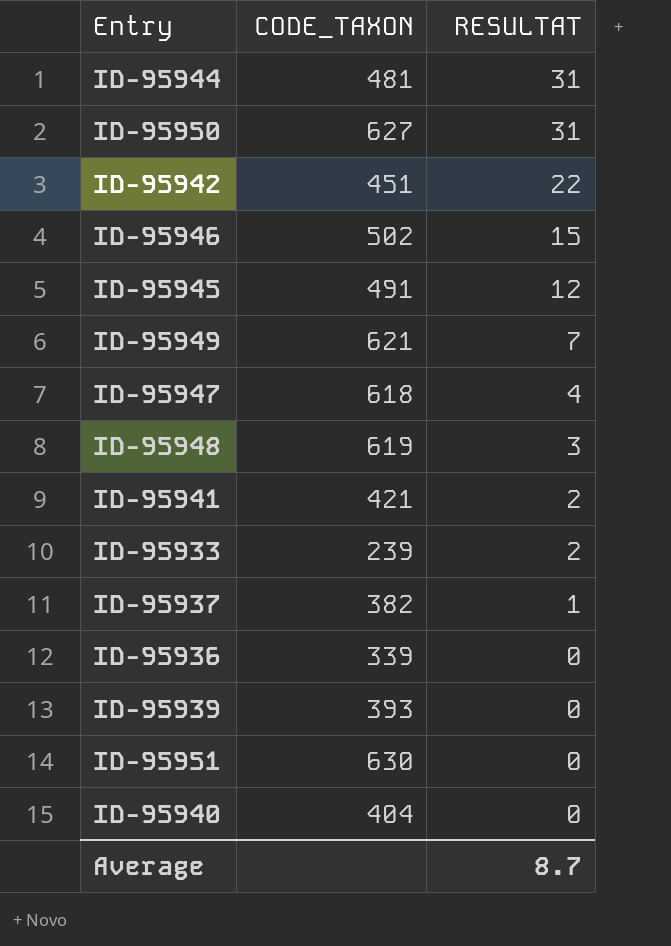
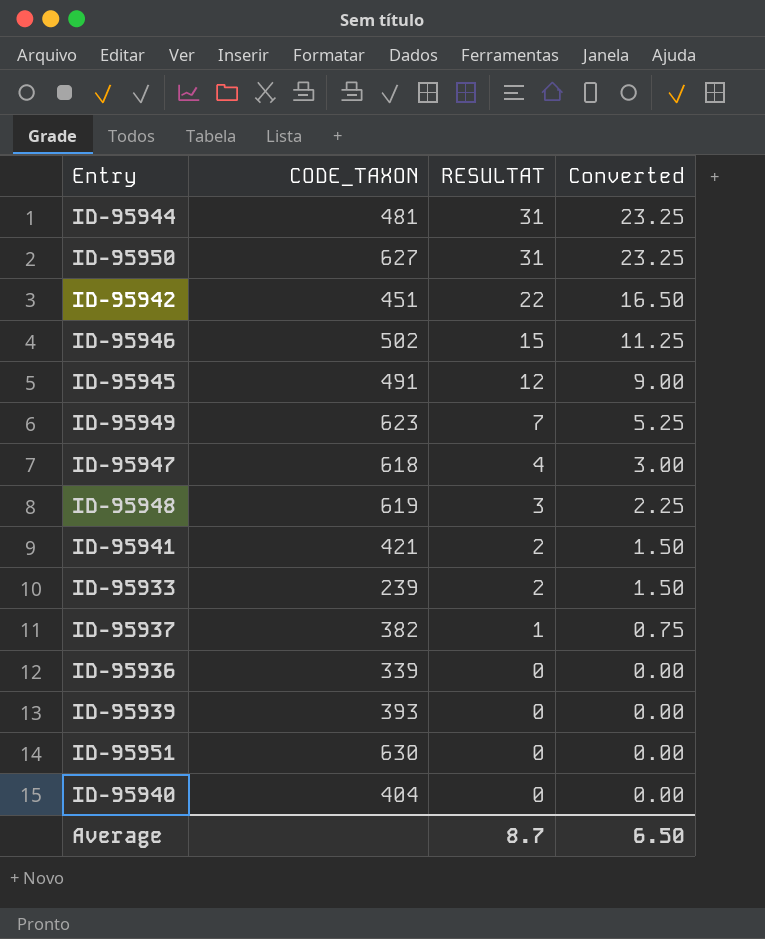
column Converted | formula: none -> [RESULTAT] * 0.75
ID-95949 | CODE_TAXON: 621 -> 623

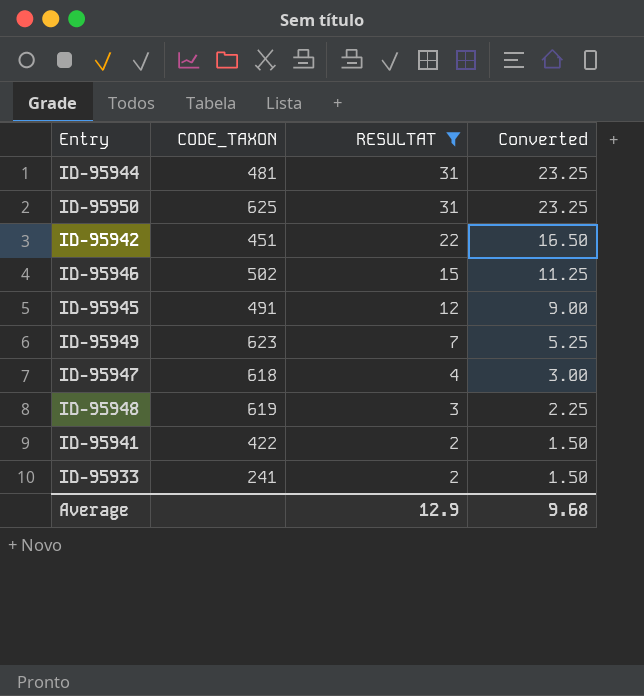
filter: none -> RESULTAT >= 2
ID-95950 | CODE_TAXON: 627 -> 625
ID-95941 | CODE_TAXON: 421 -> 422
ID-95933 | CODE_TAXON: 239 -> 241
Average | RESULTAT: 8.7 -> 12.9
Average | Converted: 6.50 -> 9.68

